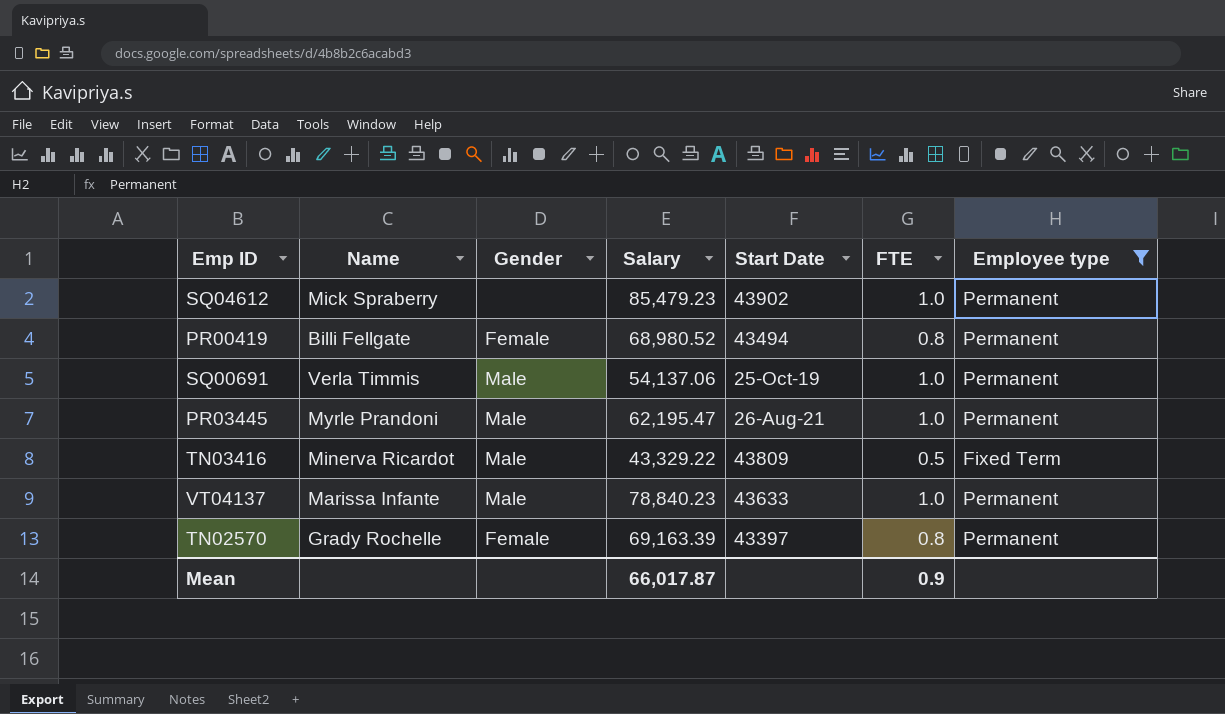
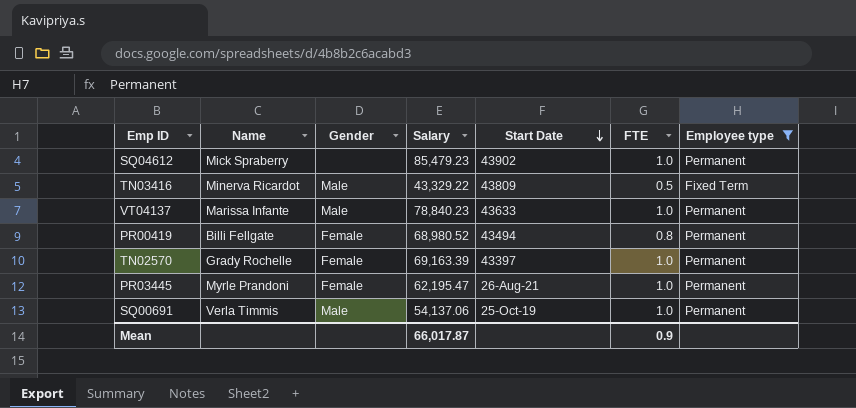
row order: none -> Start Date descending
TN02570 | FTE: 0.8 -> 1.0
PR03445 | Gender: Male -> Female

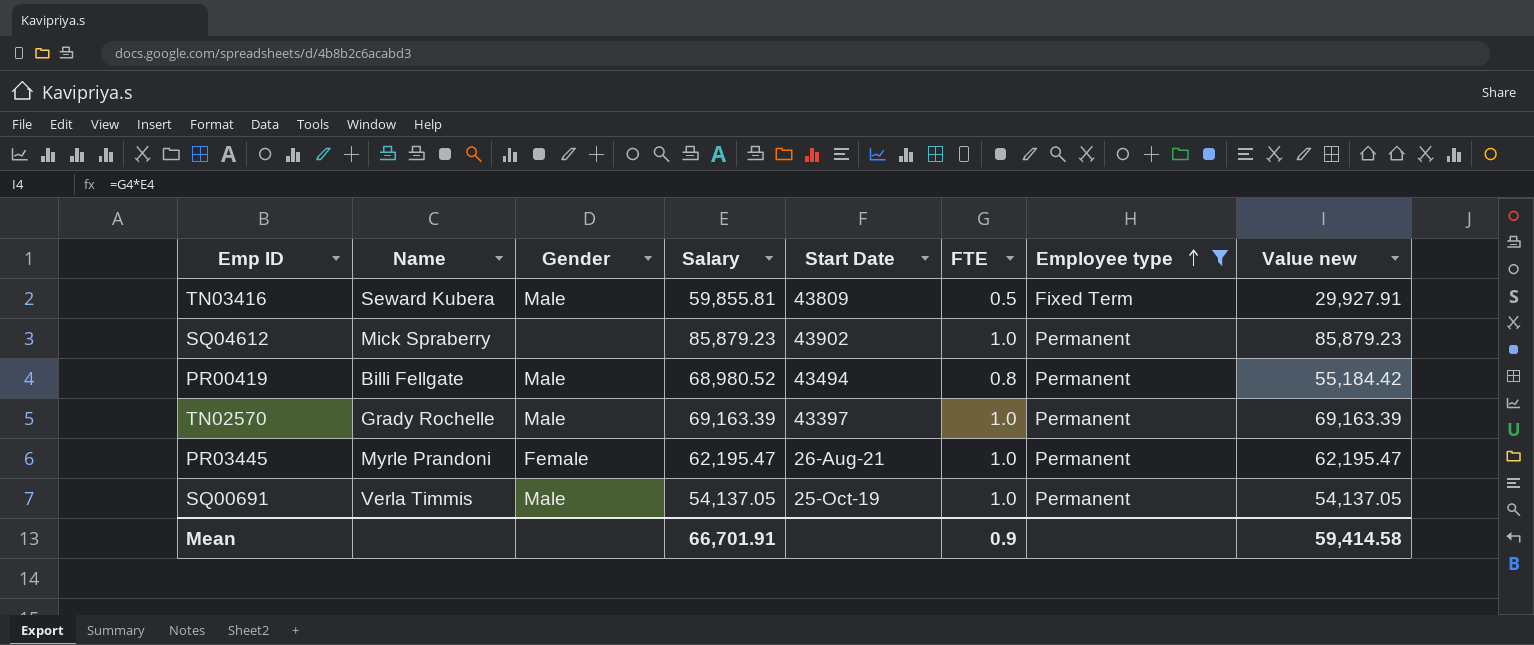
row order: Start Date descending -> Employee type ascending
column Value new | formula: none -> [Salary] * [FTE]
row VT04137: Marissa Infante | Male | 78,840.23 | 43633 | 1.0 | Permanent -> none
TN03416 | Name: Minerva Ricardot -> Seward Kubera
TN03416 | Salary: 43,329.22 -> 59,855.81
SQ04612 | Salary: 85,479.23 -> 85,879.23
PR00419 | Gender: Female -> Male
TN02570 | Gender: Female -> Male
SQ00691 | Salary: 54,137.06 -> 54,137.05
Mean | Salary: 66,017.87 -> 66,701.91

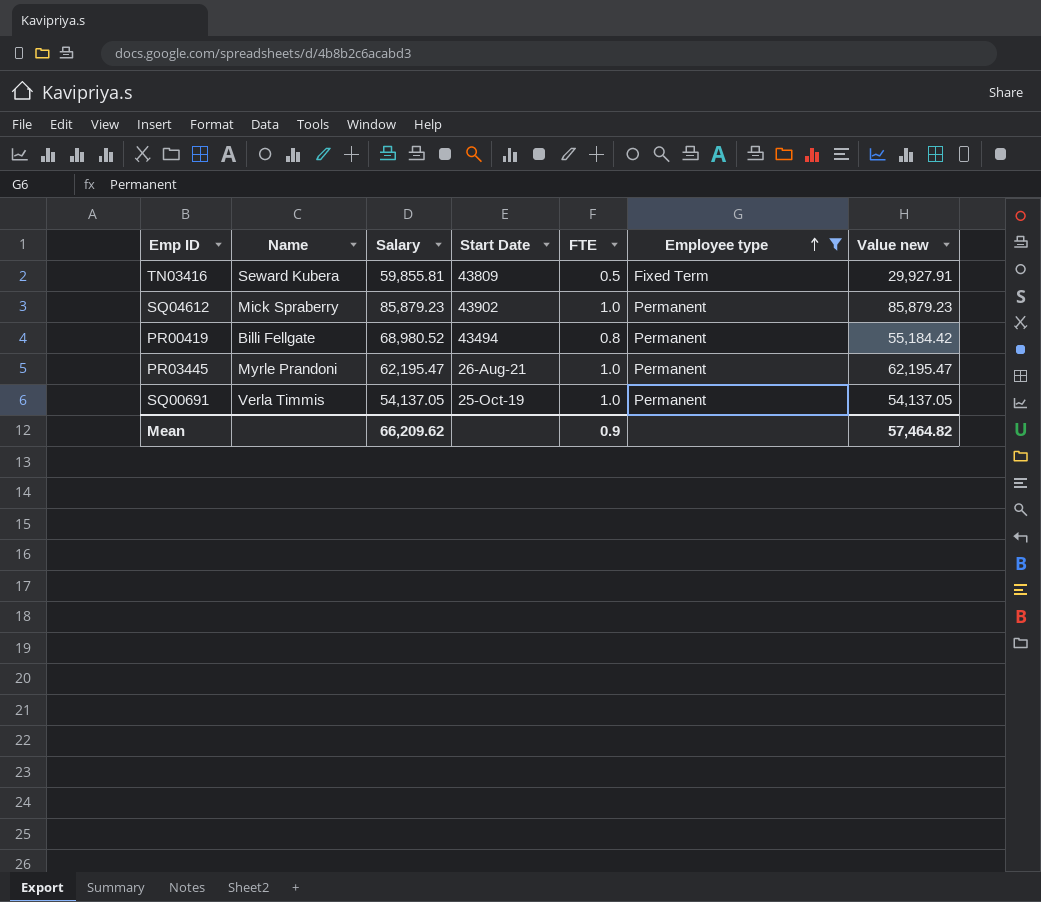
column Gender | position: 3 -> none
row TN02570: Grady Rochelle | Male | 69,163.39 | 43397 | 1.0 | Permanent | 69,163.39 -> none
Mean | Salary: 66,701.91 -> 66,209.62
Mean | Value new: 59,414.58 -> 57,464.82

